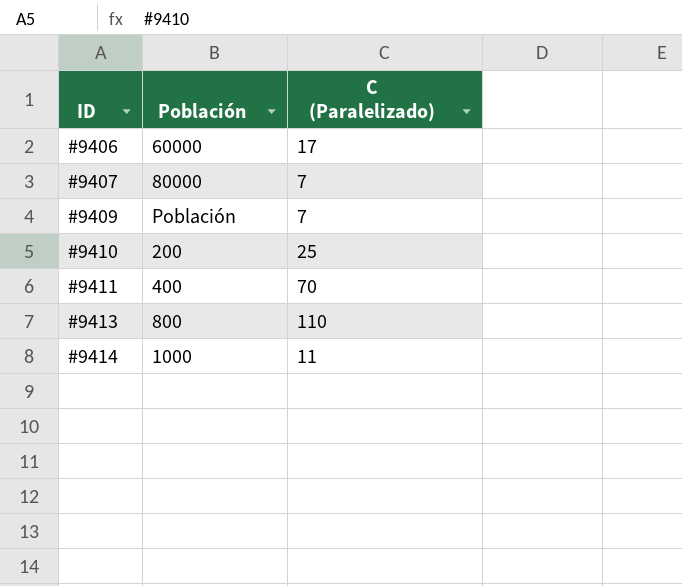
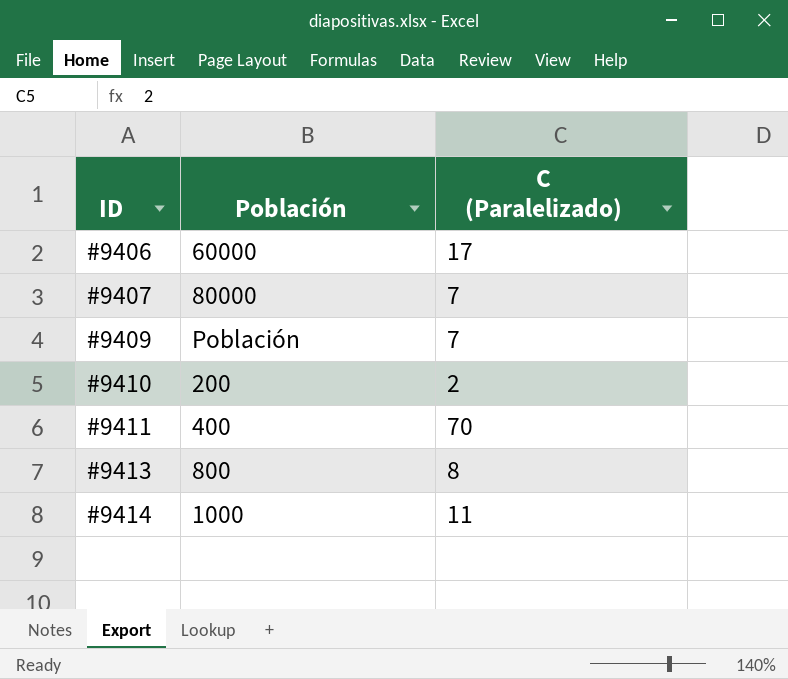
#9410 | C (Paralelizado): 25 -> 2
#9413 | C (Paralelizado): 110 -> 8

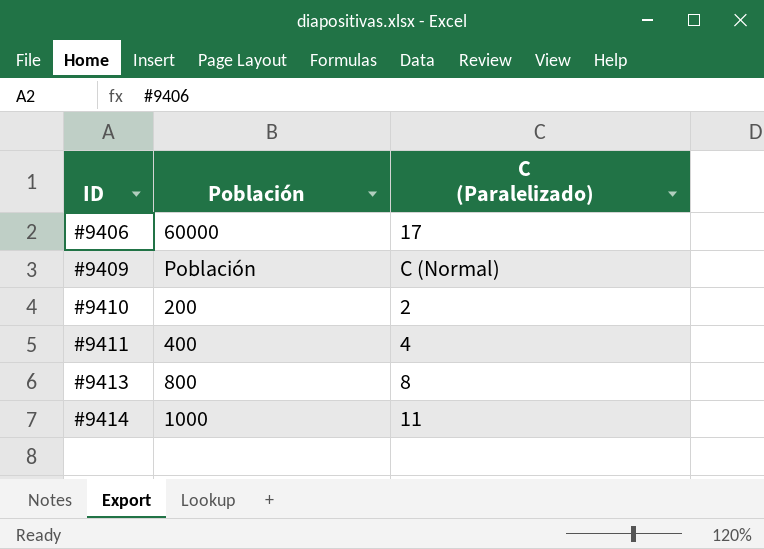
row #9407: 80000 | 7 -> none
#9409 | C (Paralelizado): 7 -> C (Normal)
#9411 | C (Paralelizado): 70 -> 4

